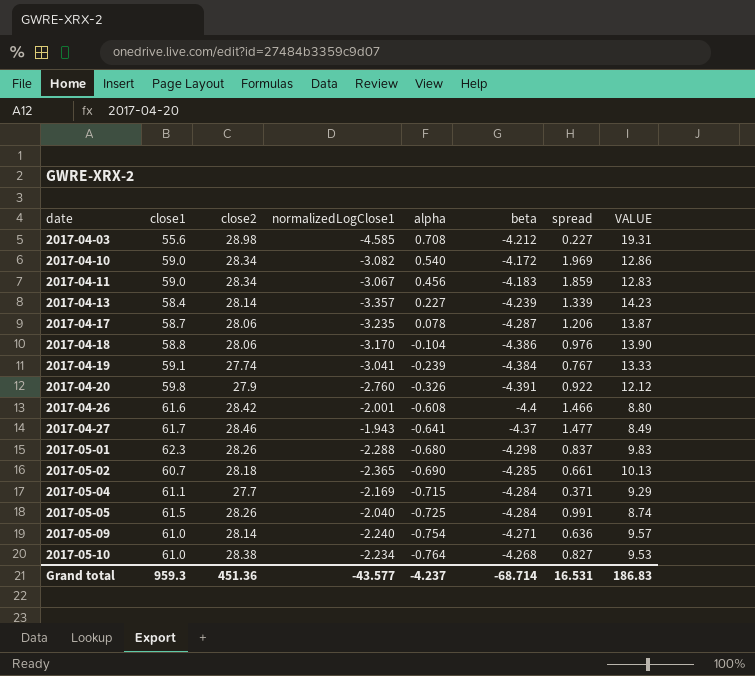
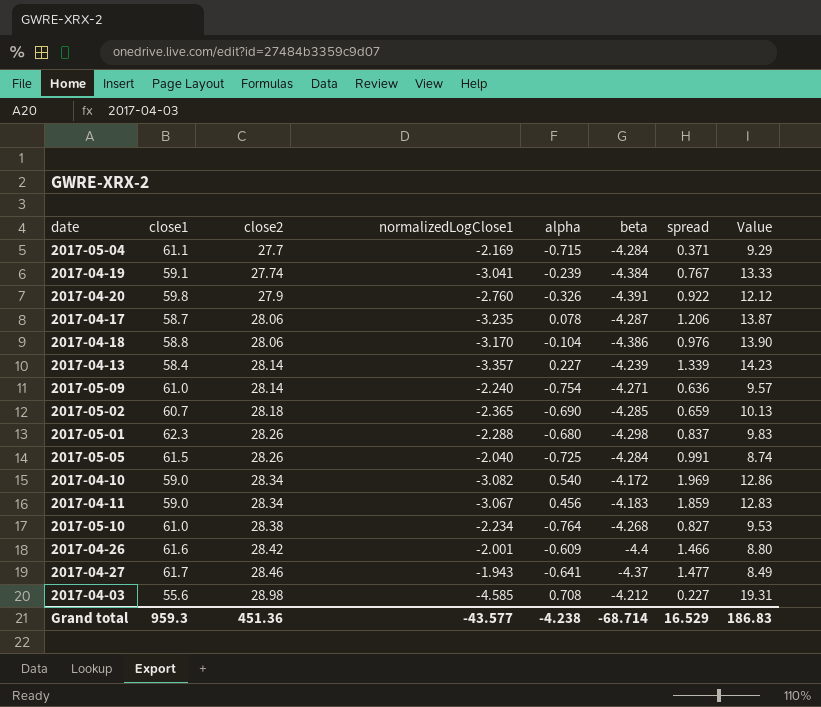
row order: date ascending -> close2 ascending
column name: VALUE -> Value
2017-05-02 | spread: 0.661 -> 0.659
2017-04-26 | alpha: -0.608 -> -0.609
Grand total | alpha: -4.237 -> -4.238
Grand total | spread: 16.531 -> 16.529

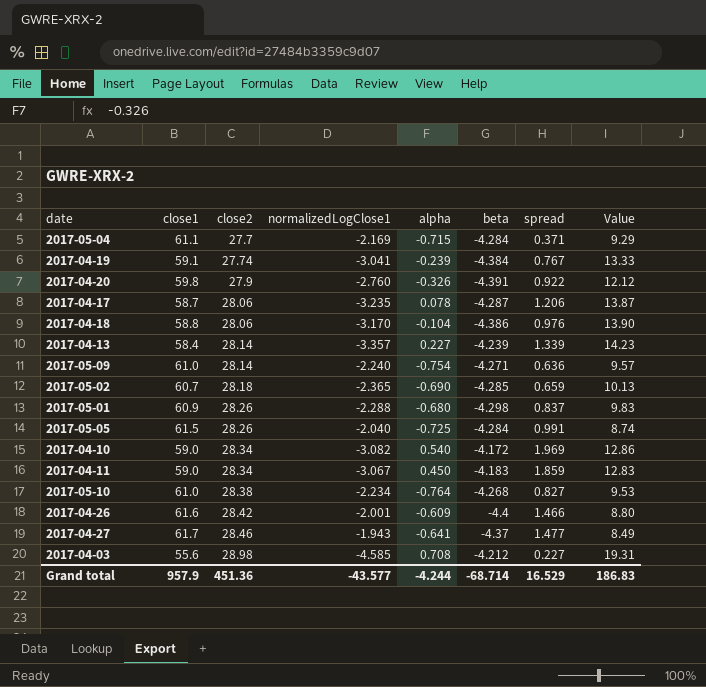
2017-05-01 | close1: 62.3 -> 60.9
2017-04-11 | alpha: 0.456 -> 0.450
Grand total | close1: 959.3 -> 957.9
Grand total | alpha: -4.238 -> -4.244

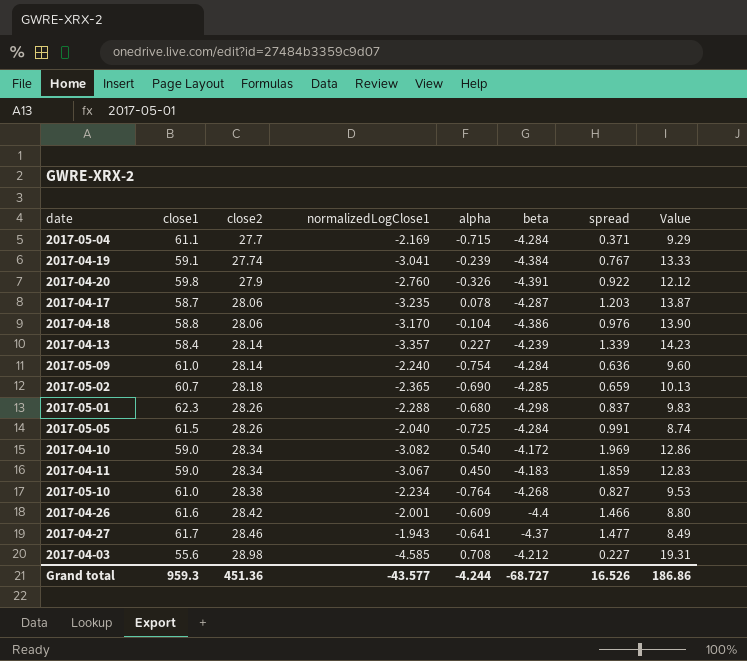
2017-04-17 | spread: 1.206 -> 1.203
2017-05-09 | beta: -4.271 -> -4.284
2017-05-09 | Value: 9.57 -> 9.60
2017-05-01 | close1: 60.9 -> 62.3
Grand total | close1: 957.9 -> 959.3
Grand total | beta: -68.714 -> -68.727
Grand total | spread: 16.529 -> 16.526
Grand total | Value: 186.83 -> 186.86

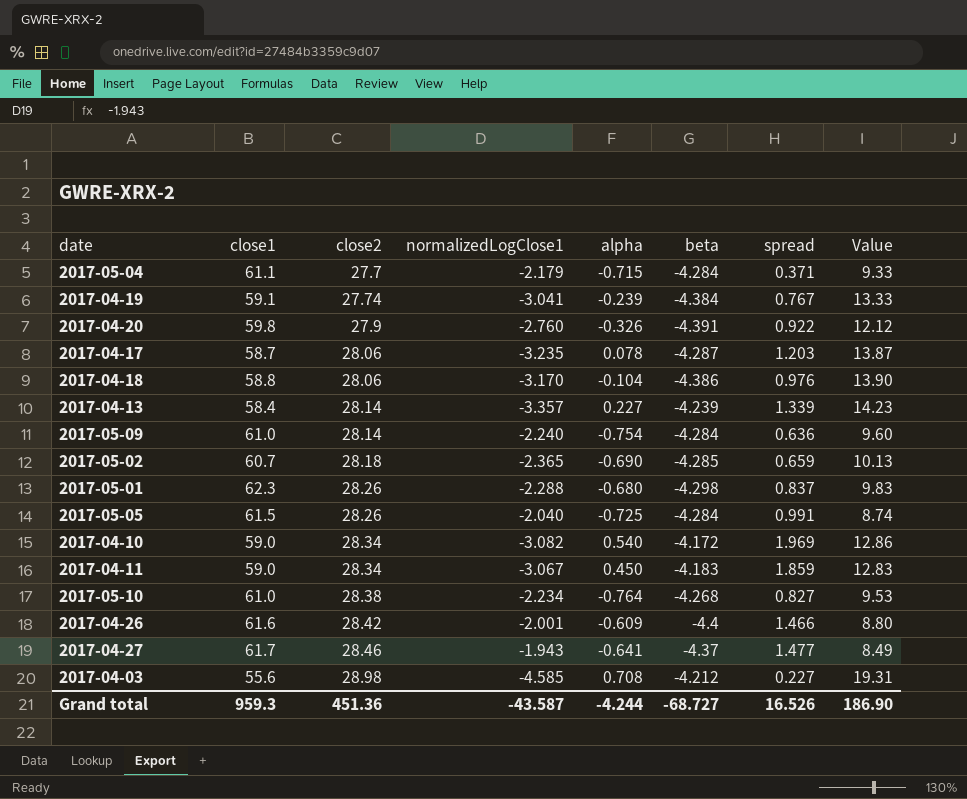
2017-05-04 | normalizedLogClose1: -2.169 -> -2.179
2017-05-04 | Value: 9.29 -> 9.33
Grand total | normalizedLogClose1: -43.577 -> -43.587
Grand total | Value: 186.86 -> 186.90

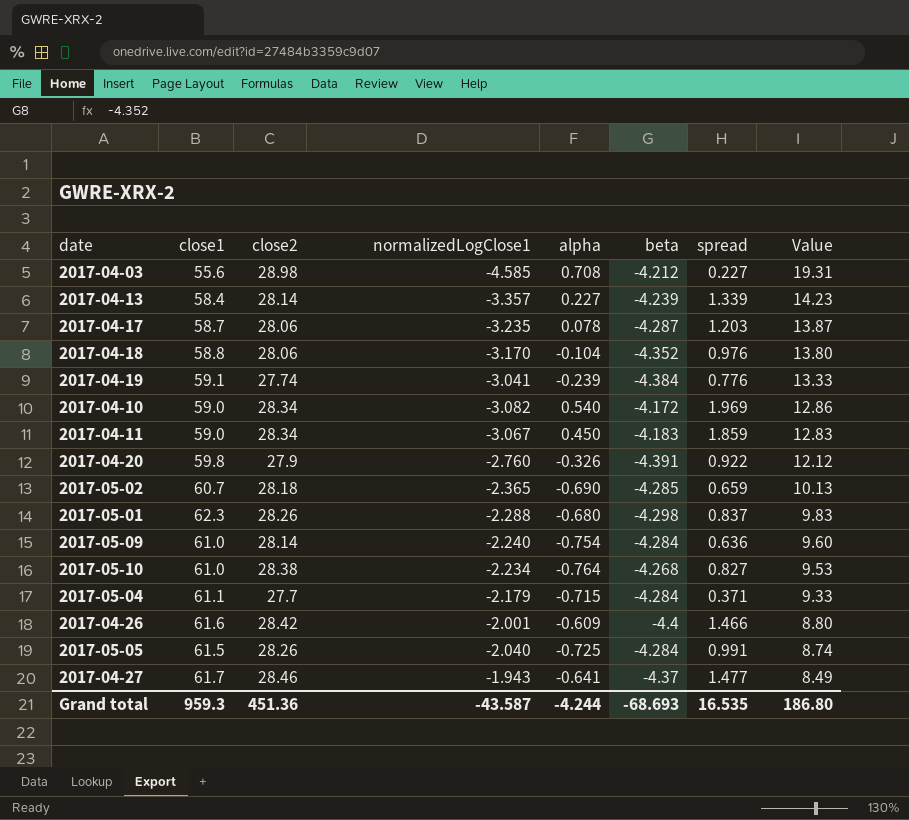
row order: close2 ascending -> Value descending
2017-04-18 | beta: -4.386 -> -4.352
2017-04-18 | Value: 13.90 -> 13.80
2017-04-19 | spread: 0.767 -> 0.776
Grand total | beta: -68.727 -> -68.693
Grand total | spread: 16.526 -> 16.535
Grand total | Value: 186.90 -> 186.80

